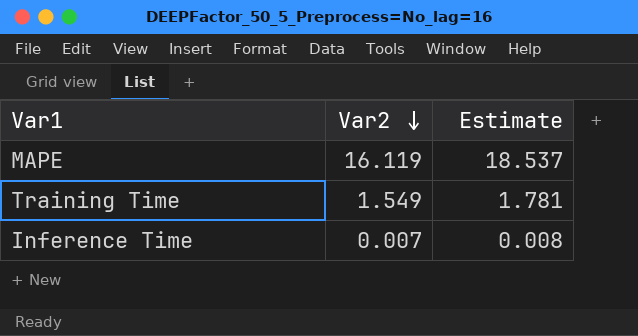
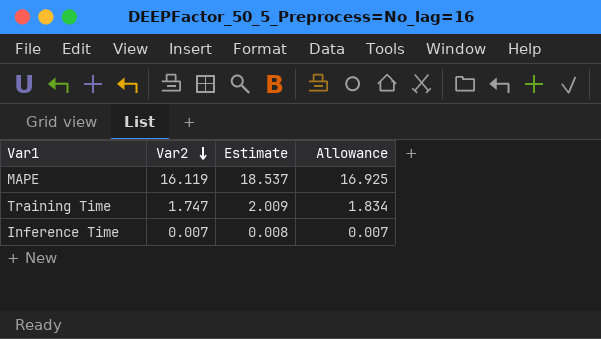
column Allowance | formula: none -> [Var2] * 1.05
Training Time | Var2: 1.549 -> 1.747
Training Time | Estimate: 1.781 -> 2.009

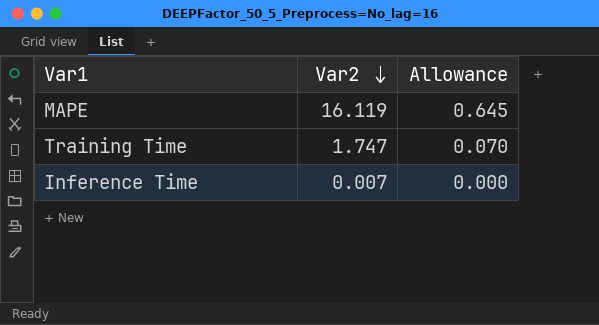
column Estimate | formula: [Var2] * 1.15 -> none
column Allowance | formula: [Var2] * 1.05 -> [Var2] * 0.04

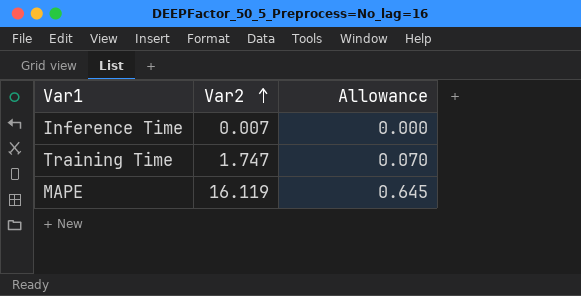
row order: Var2 descending -> Var2 ascending

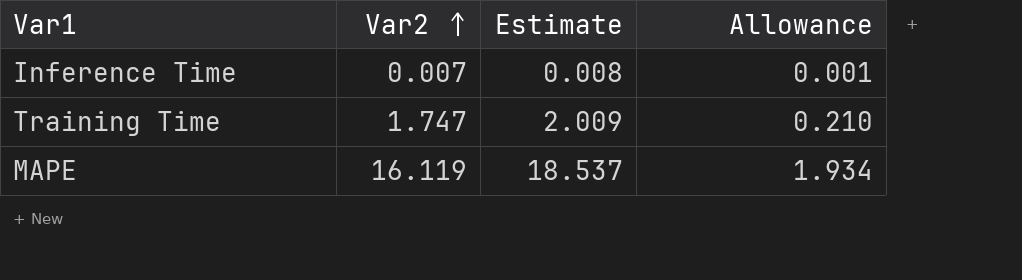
column Estimate | formula: none -> [Var2] * 1.15
column Allowance | formula: [Var2] * 0.04 -> [Var2] * 0.12

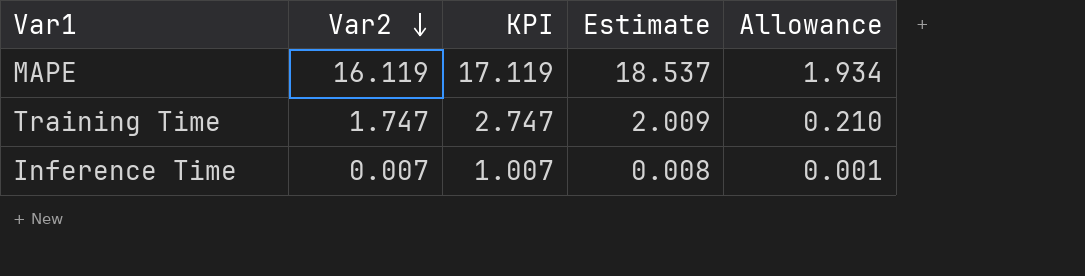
row order: Var2 ascending -> Var2 descending
column KPI | formula: none -> [Var2] + 1

